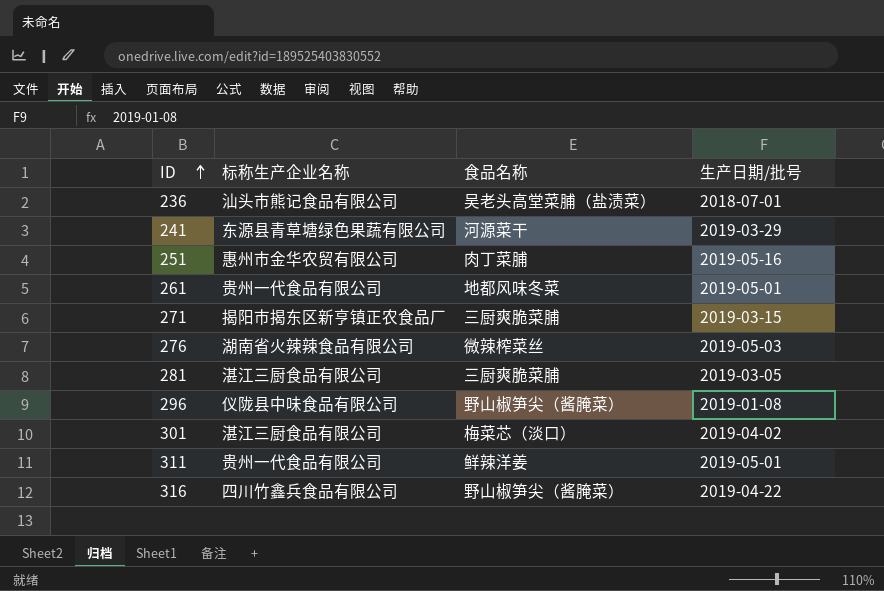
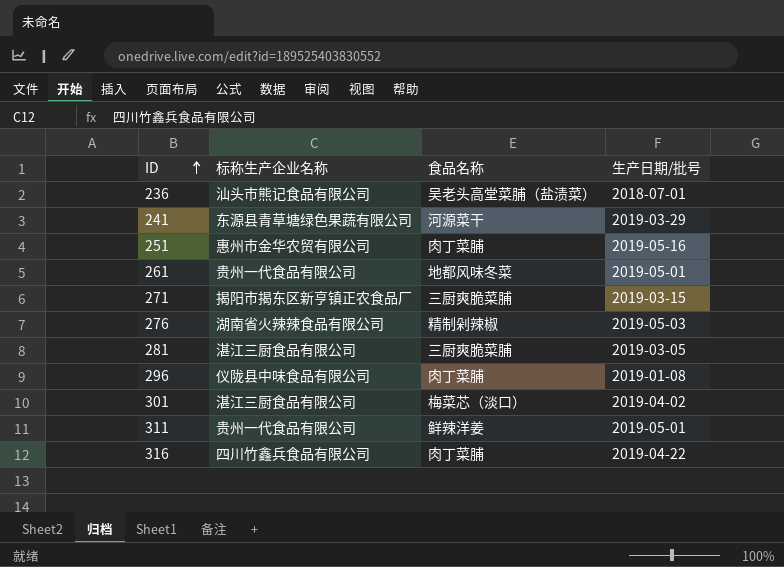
276 | 食品名称: 微辣榨菜丝 -> 精制剁辣椒
296 | 食品名称: 野山椒笋尖（酱腌菜） -> 肉丁菜脯
316 | 食品名称: 野山椒笋尖（酱腌菜） -> 肉丁菜脯

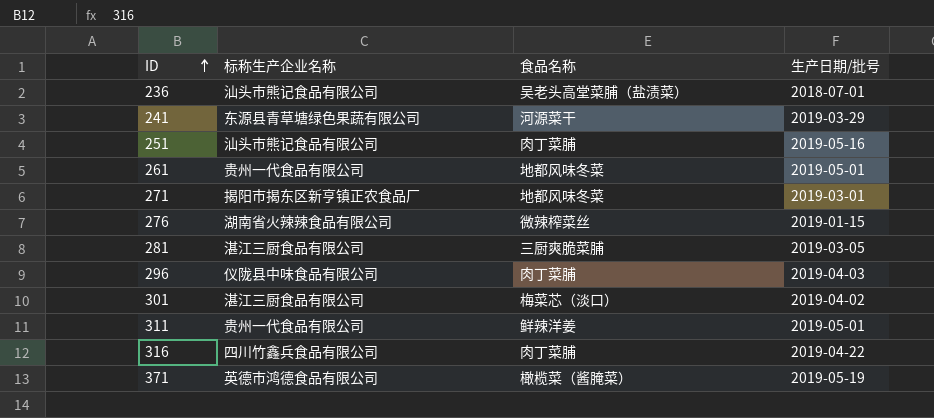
251 | 标称生产企业名称: 惠州市金华农贸有限公司 -> 汕头市熊记食品有限公司
271 | 食品名称: 三厨爽脆菜脯 -> 地都风味冬菜
271 | 生产日期/批号: 2019-03-15 -> 2019-03-01
276 | 食品名称: 精制剁辣椒 -> 微辣榨菜丝
276 | 生产日期/批号: 2019-05-03 -> 2019-01-15
296 | 生产日期/批号: 2019-01-08 -> 2019-04-03
row 371: none -> 英德市鸿德食品有限公司 | 橄榄菜（酱腌菜） | 2019-05-19

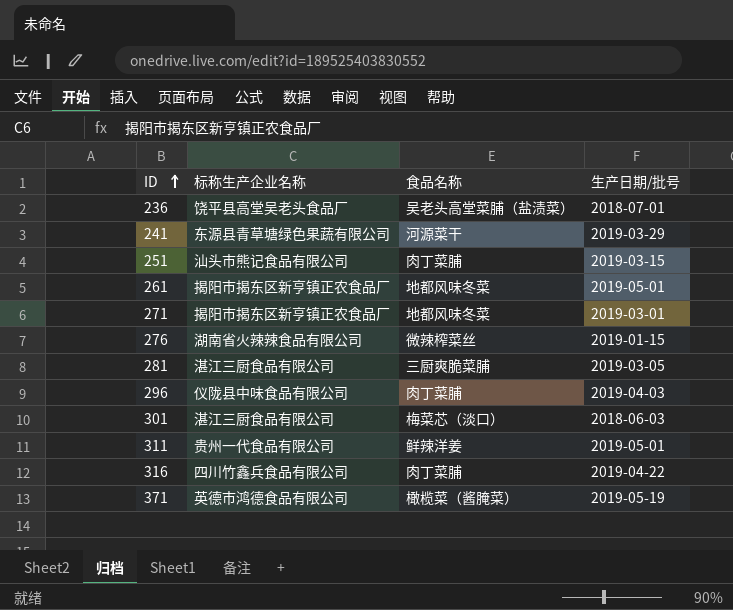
236 | 标称生产企业名称: 汕头市熊记食品有限公司 -> 饶平县高堂吴老头食品厂
251 | 生产日期/批号: 2019-05-16 -> 2019-03-15
261 | 标称生产企业名称: 贵州一代食品有限公司 -> 揭阳市揭东区新亨镇正农食品厂
301 | 生产日期/批号: 2019-04-02 -> 2018-06-03

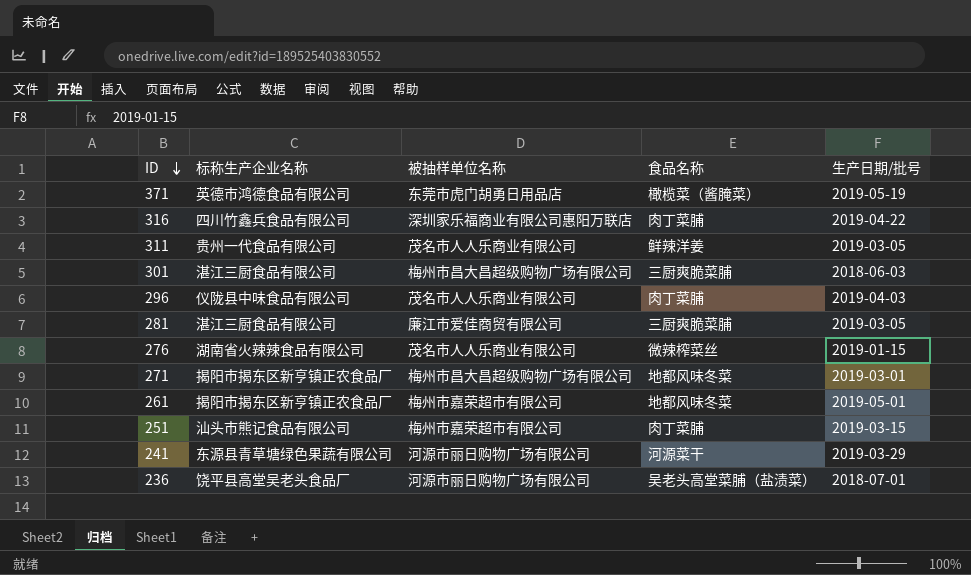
row order: ID ascending -> ID descending
column 被抽样单位名称 | position: none -> 3
311 | 生产日期/批号: 2019-05-01 -> 2019-03-05
301 | 食品名称: 梅菜芯（淡口） -> 三厨爽脆菜脯

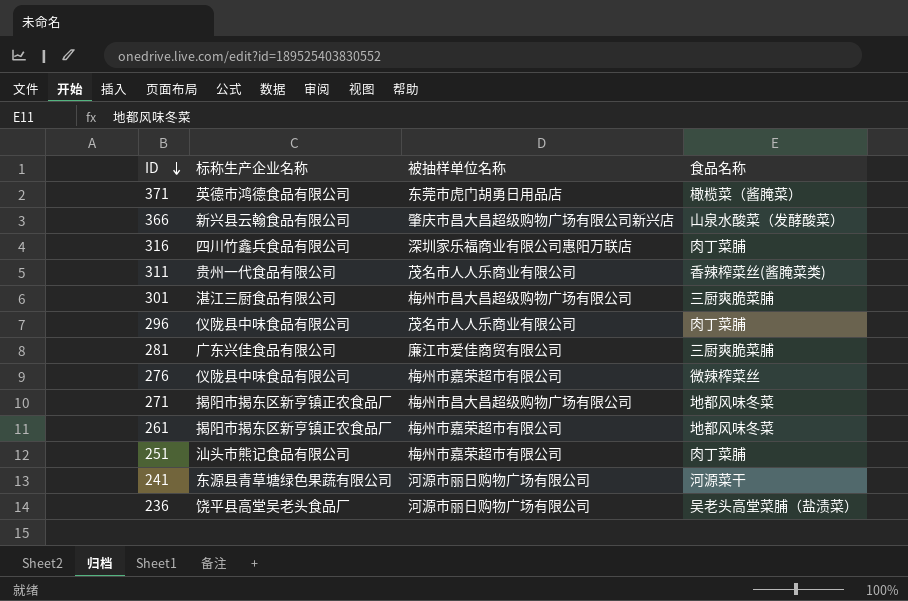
column 生产日期/批号 | position: 5 -> none
row 366: none -> 新兴县云翰食品有限公司 | 肇庆市昌大昌超级购物广场有限公司新兴店 | 山泉水酸菜（发酵酸菜）
311 | 食品名称: 鲜辣洋姜 -> 香辣榨菜丝(酱腌菜类)
281 | 标称生产企业名称: 湛江三厨食品有限公司 -> 广东兴佳食品有限公司
276 | 标称生产企业名称: 湖南省火辣辣食品有限公司 -> 仪陇县中味食品有限公司
276 | 被抽样单位名称: 茂名市人人乐商业有限公司 -> 梅州市嘉荣超市有限公司

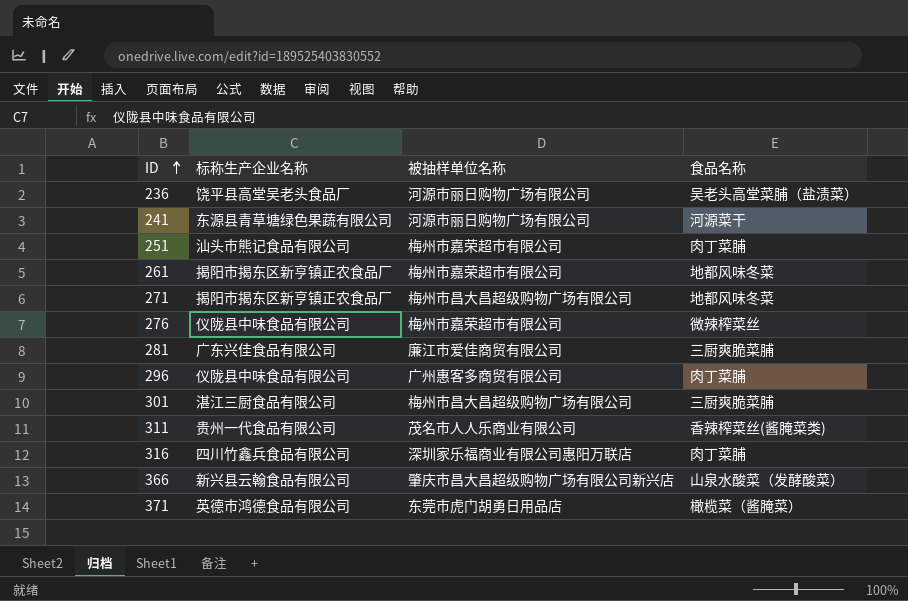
row order: ID descending -> ID ascending
296 | 被抽样单位名称: 茂名市人人乐商业有限公司 -> 广州惠客多商贸有限公司

